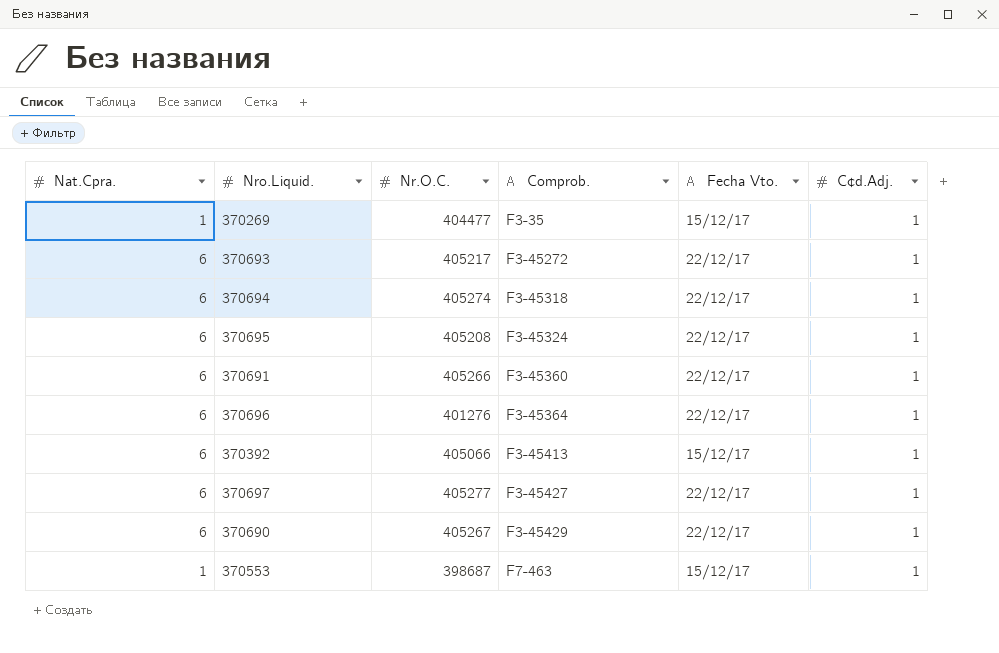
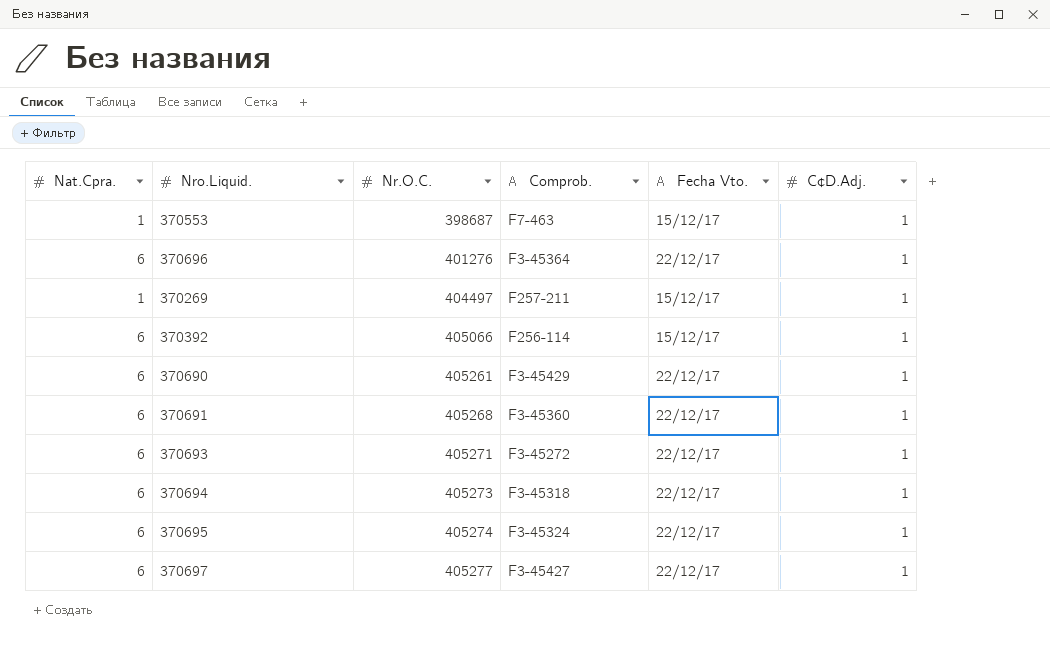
row order: Comprob. ascending -> Nr.O.C. ascending
column name: C¢d.Adj. -> C¢D.Adj.
370269 | Nr.O.C.: 404477 -> 404497
370269 | Comprob.: F3-35 -> F257-211
370392 | Comprob.: F3-45413 -> F256-114
370690 | Nr.O.C.: 405267 -> 405261
370691 | Nr.O.C.: 405266 -> 405268
370693 | Nr.O.C.: 405217 -> 405271
370694 | Nr.O.C.: 405274 -> 405273
370695 | Nr.O.C.: 405208 -> 405274

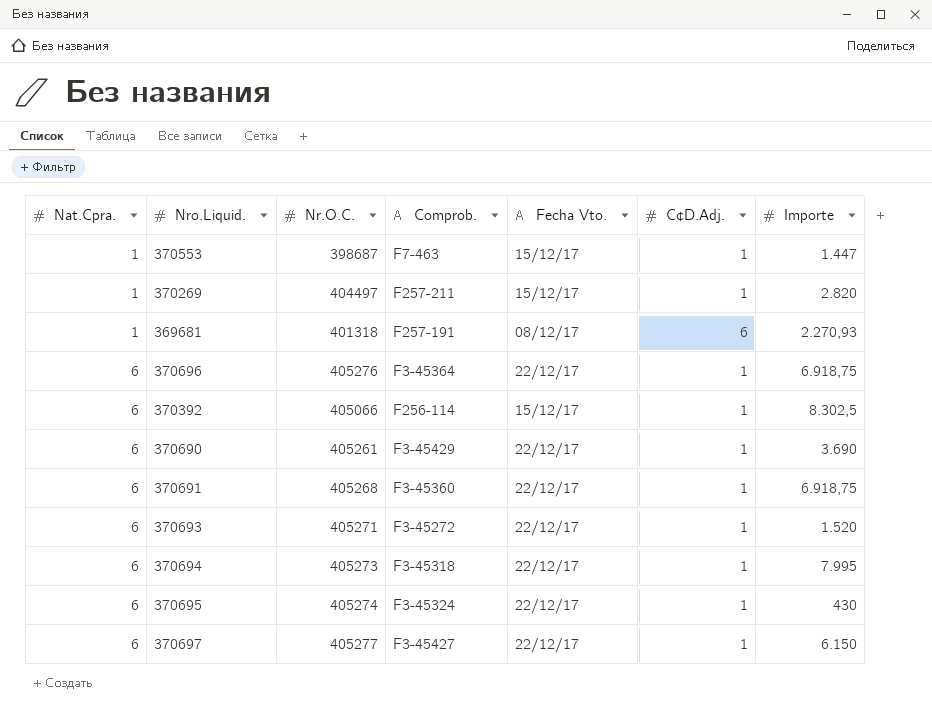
row order: Nr.O.C. ascending -> Nat.Cpra. ascending
column Importe | position: none -> 7
row 369681: none -> 1 | 401318 | F257-191 | 08/12/17 | 6 | 2.270,93
370696 | Nr.O.C.: 401276 -> 405276

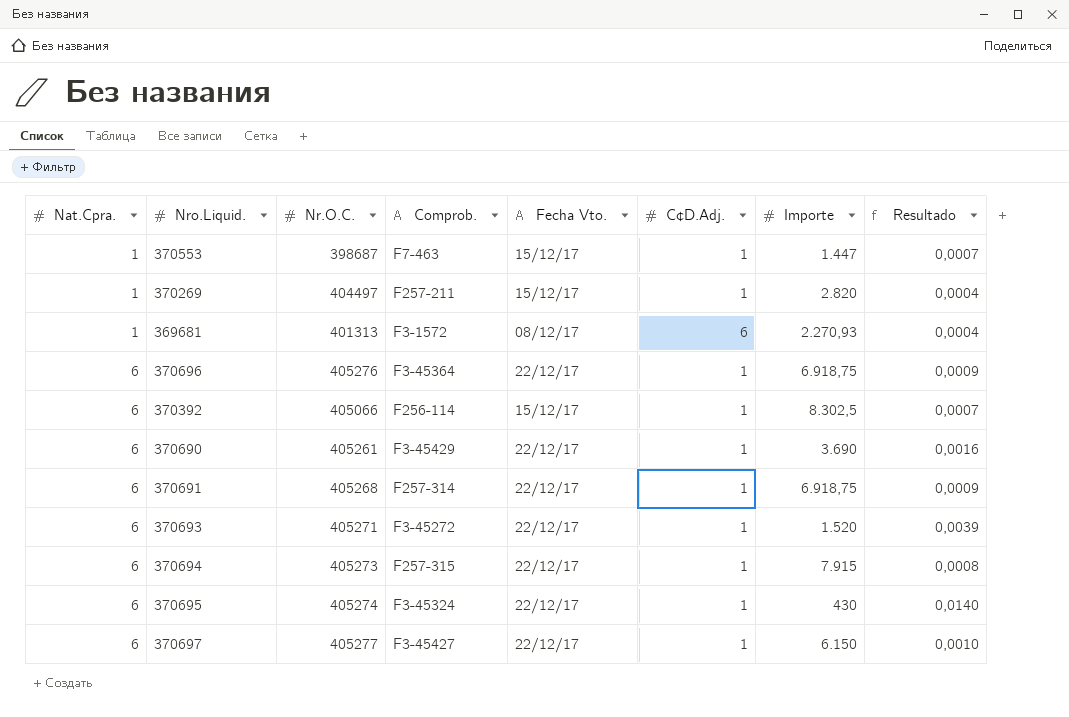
column Resultado | formula: none -> [Nat.Cpra.] / [Importe]
369681 | Nr.O.C.: 401318 -> 401313
369681 | Comprob.: F257-191 -> F3-1572
370691 | Comprob.: F3-45360 -> F257-314
370694 | Comprob.: F3-45318 -> F257-315
370694 | Importe: 7.995 -> 7.915

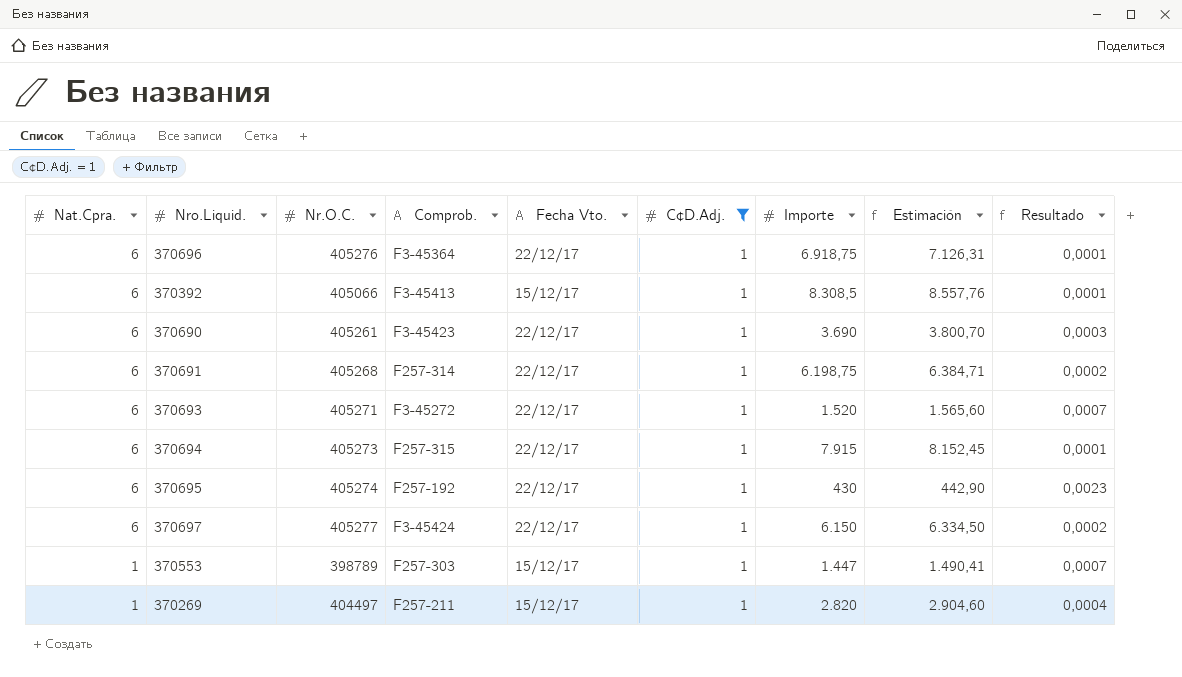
filter: none -> C¢D.Adj. = 1
row order: Nat.Cpra. ascending -> Nat.Cpra. descending
column Estimación | formula: none -> [Importe] * 1,03
column Resultado | formula: [Nat.Cpra.] / [Importe] -> [C¢D.Adj.] / [Importe]
370392 | Comprob.: F256-114 -> F3-45413
370392 | Importe: 8.302,5 -> 8.308,5
370690 | Comprob.: F3-45429 -> F3-45423
370691 | Importe: 6.918,75 -> 6.198,75
370695 | Comprob.: F3-45324 -> F257-192
370697 | Comprob.: F3-45427 -> F3-45424
370553 | Nr.O.C.: 398687 -> 398789
370553 | Comprob.: F7-463 -> F257-303

